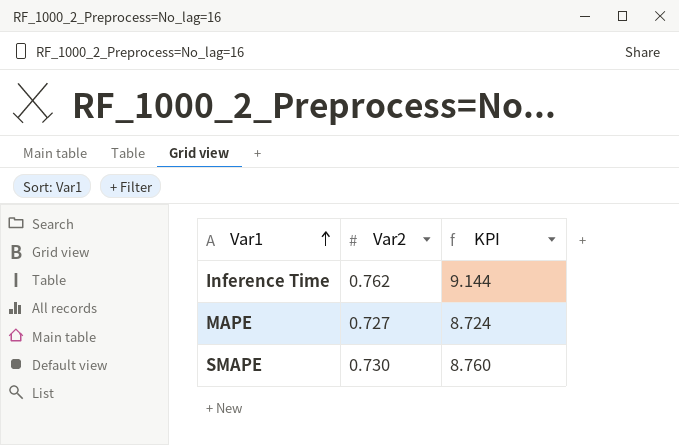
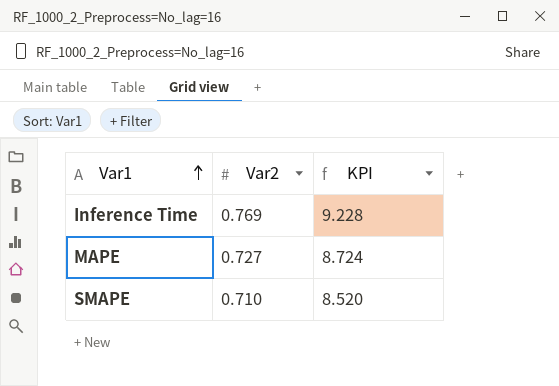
Inference Time | Var2: 0.762 -> 0.769
Inference Time | KPI: 9.144 -> 9.228
SMAPE | Var2: 0.730 -> 0.710
SMAPE | KPI: 8.760 -> 8.520

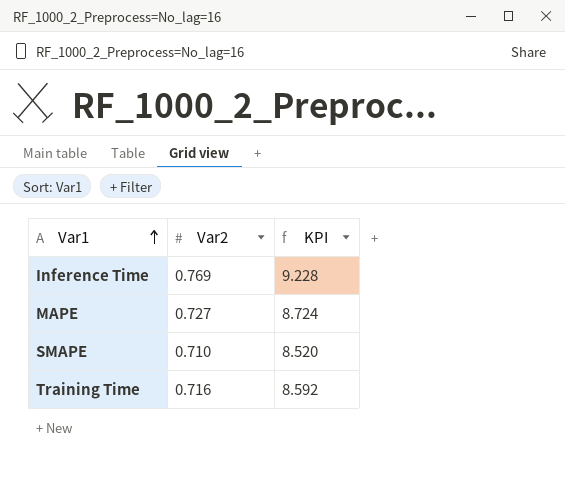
row Training Time: none -> 0.716 | 8.592

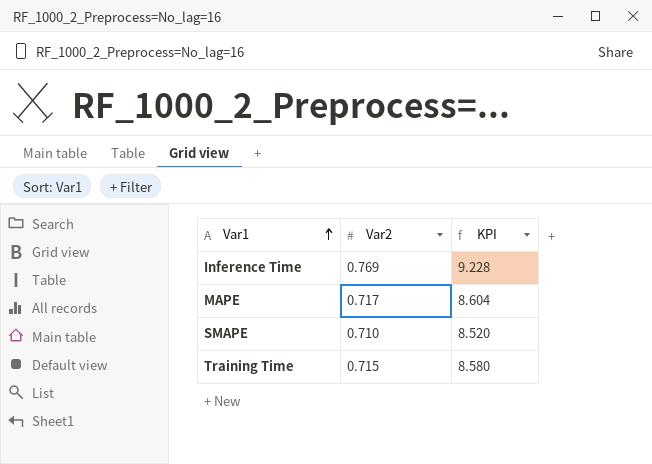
MAPE | Var2: 0.727 -> 0.717
MAPE | KPI: 8.724 -> 8.604
Training Time | Var2: 0.716 -> 0.715
Training Time | KPI: 8.592 -> 8.580

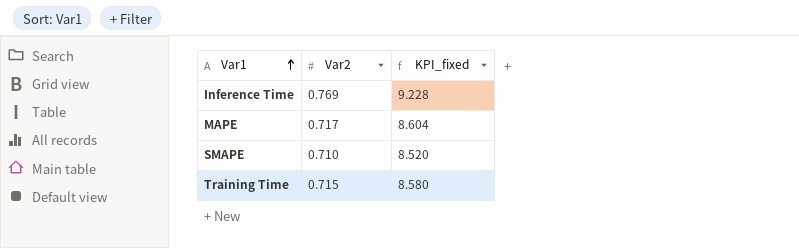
column name: KPI -> KPI_fixed

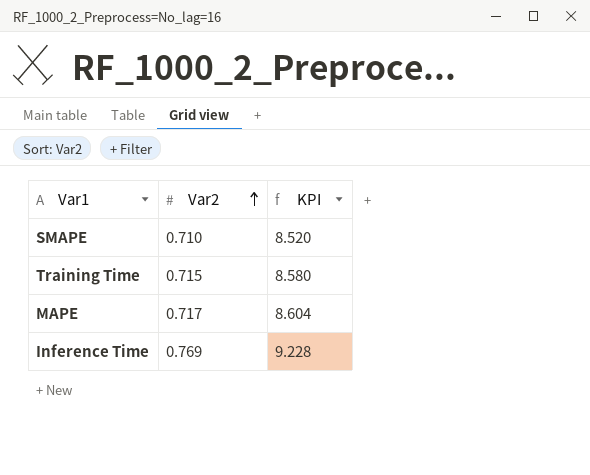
row order: Var1 ascending -> Var2 ascending
column name: KPI_fixed -> KPI

